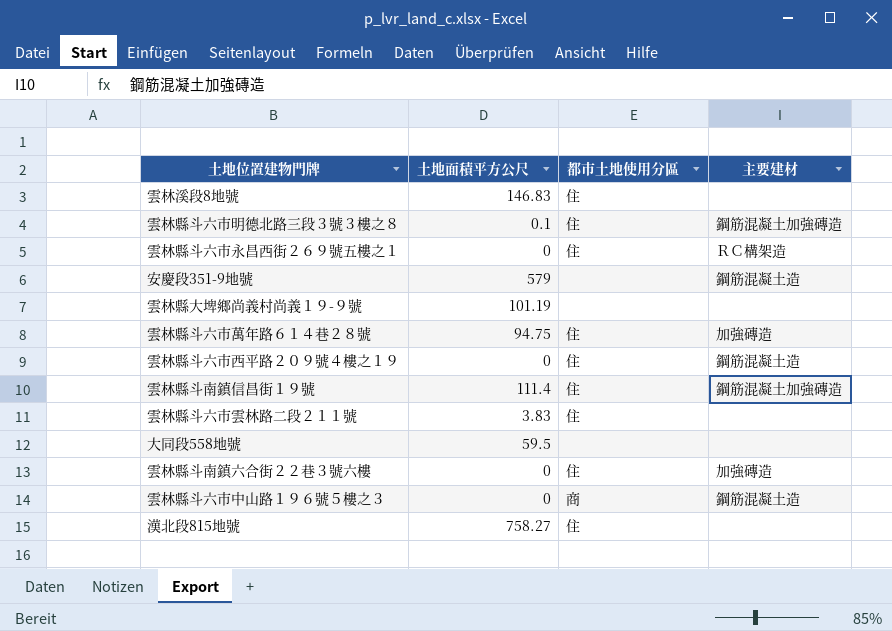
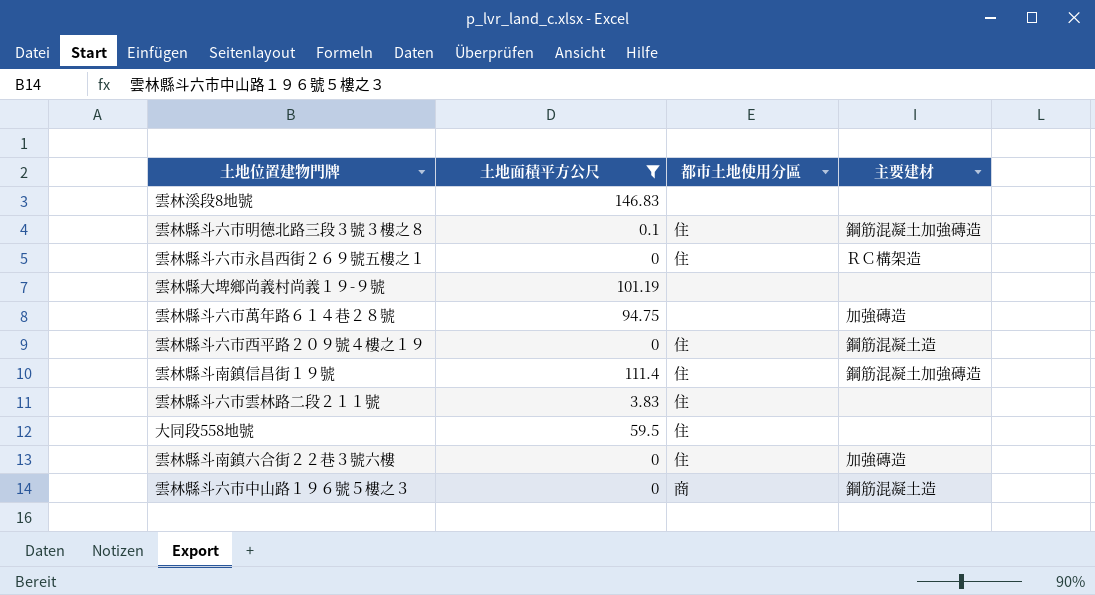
filter: none -> 土地面積平方公尺 <= 146.83
雲林溪段8地號 | 都市土地使用分區: 住 -> none
雲林縣斗六市萬年路６１４巷２８號 | 都市土地使用分區: 住 -> none
大同段558地號 | 都市土地使用分區: none -> 住

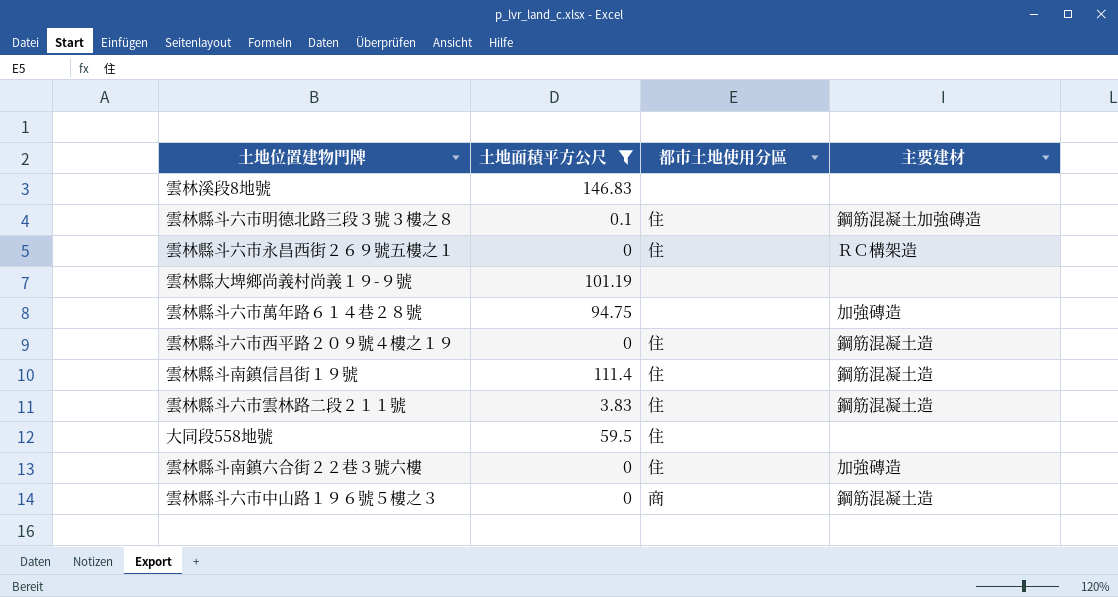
雲林縣斗南鎮信昌街１９號 | 主要建材: 鋼筋混凝土加強磚造 -> 鋼筋混凝土造
雲林縣斗六市雲林路二段２１１號 | 主要建材: none -> 鋼筋混凝土造

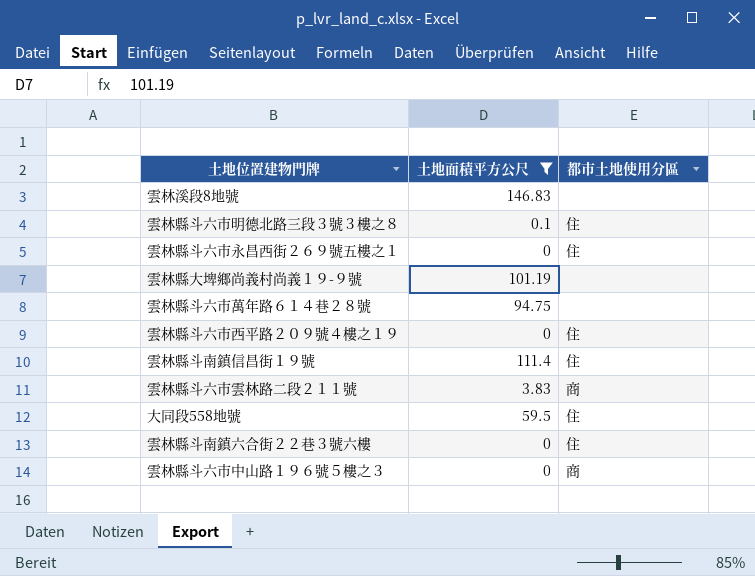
column 主要建材 | position: 4 -> none
雲林縣斗六市雲林路二段２１１號 | 都市土地使用分區: 住 -> 商

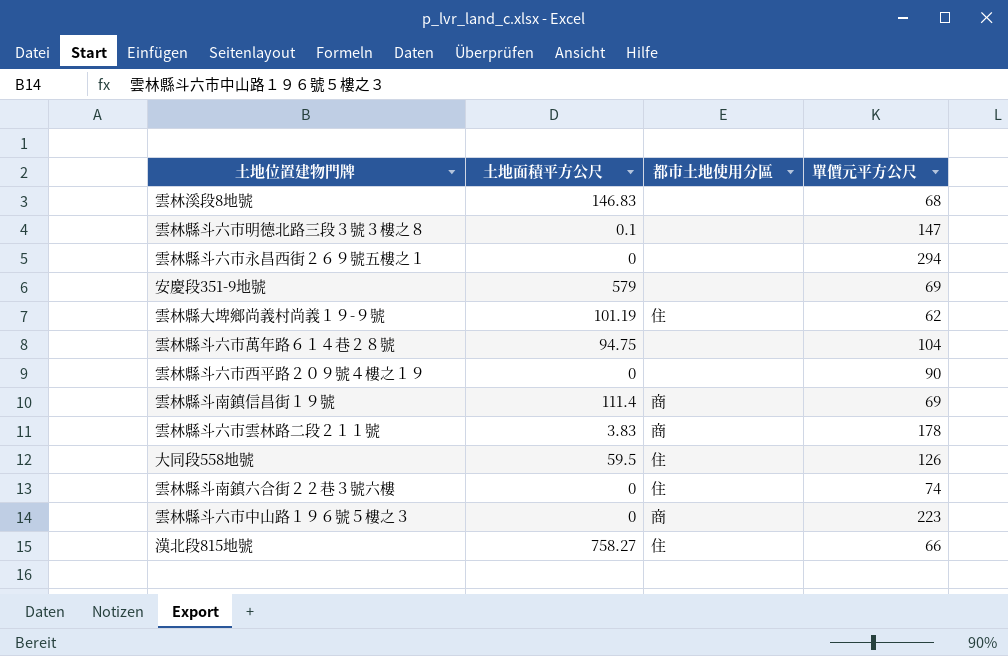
filter: 土地面積平方公尺 <= 146.83 -> none
column 單價元平方公尺 | position: none -> 4
雲林縣斗六市明德北路三段３號３樓之８ | 都市土地使用分區: 住 -> none
雲林縣斗六市永昌西街２６９號五樓之１ | 都市土地使用分區: 住 -> none
雲林縣大埤鄉尚義村尚義１９-９號 | 都市土地使用分區: none -> 住
雲林縣斗六市西平路２０９號４樓之１９ | 都市土地使用分區: 住 -> none
雲林縣斗南鎮信昌街１９號 | 都市土地使用分區: 住 -> 商

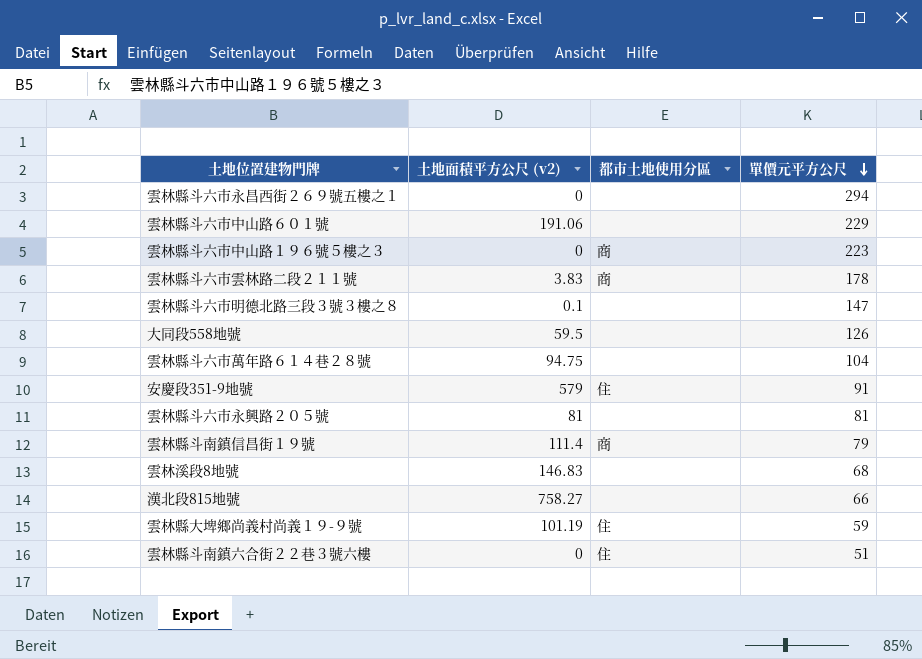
row order: none -> 單價元平方公尺 descending
column name: 土地面積平方公尺 -> 土地面積平方公尺 (v2)
row 雲林縣斗六市西平路２０９號４樓之１９: 0 | none | 90 -> none
row 雲林縣斗六市中山路６０１號: none -> 191.06 | none | 229
大同段558地號 | 都市土地使用分區: 住 -> none
安慶段351-9地號 | 都市土地使用分區: none -> 住
安慶段351-9地號 | 單價元平方公尺: 69 -> 91
row 雲林縣斗六市永興路２０５號: none -> 81 | none | 81
雲林縣斗南鎮信昌街１９號 | 單價元平方公尺: 69 -> 79
漢北段815地號 | 都市土地使用分區: 住 -> none
雲林縣大埤鄉尚義村尚義１９-９號 | 單價元平方公尺: 62 -> 59
雲林縣斗南鎮六合街２２巷３號六樓 | 單價元平方公尺: 74 -> 51

